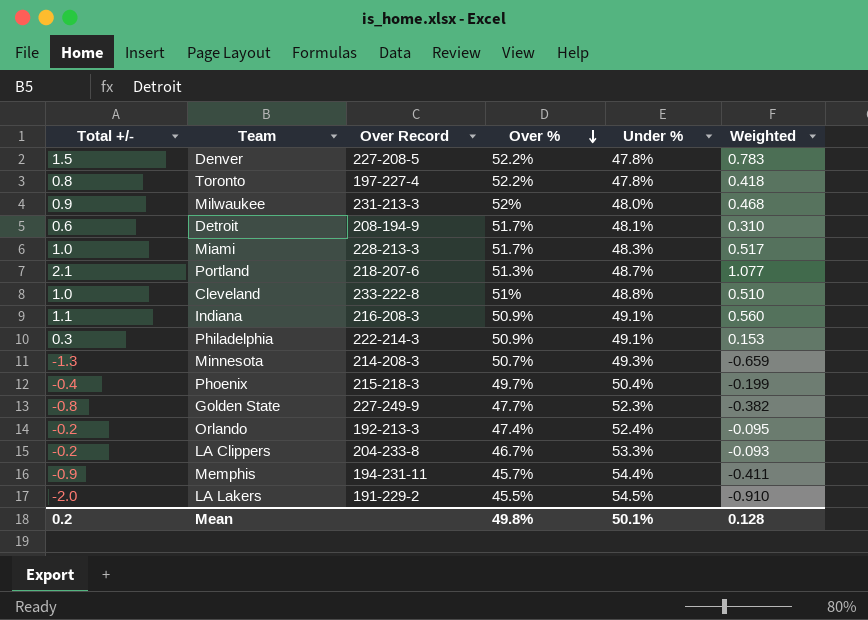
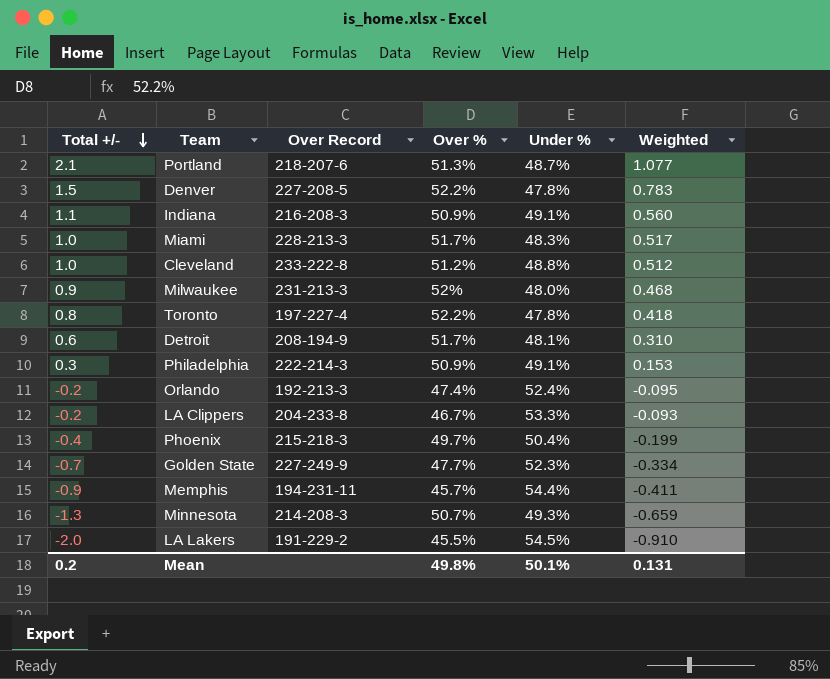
row order: Over % descending -> Total +/- descending
Cleveland | Over %: 51% -> 51.2%
Cleveland | Weighted: 0.510 -> 0.512
Golden State | Total +/-: -0.8 -> -0.7
Golden State | Weighted: -0.382 -> -0.334
Mean | Weighted: 0.128 -> 0.131

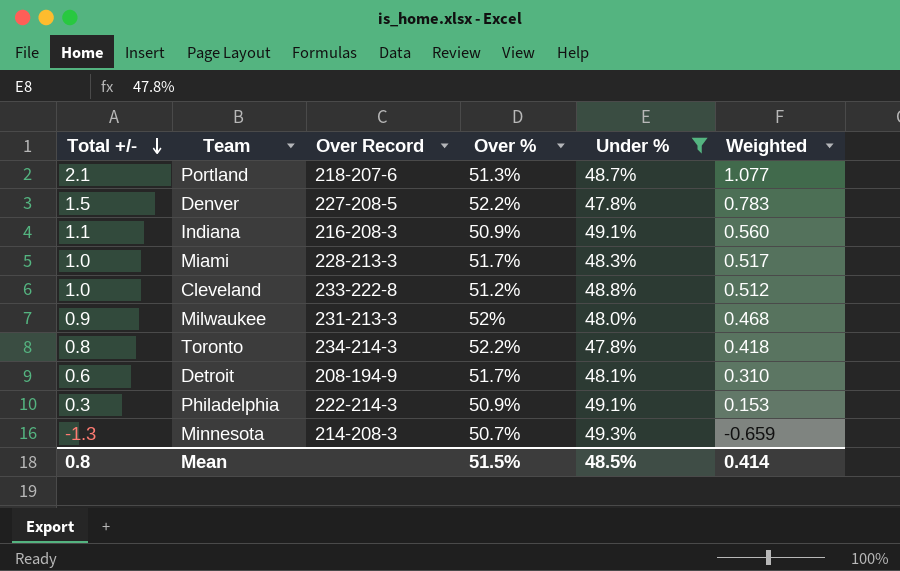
filter: none -> Under % <= 49.3%
Toronto | Over Record: 197-227-4 -> 234-214-3
Mean | Total +/-: 0.2 -> 0.8
Mean | Over %: 49.8% -> 51.5%
Mean | Under %: 50.1% -> 48.5%
Mean | Weighted: 0.131 -> 0.414

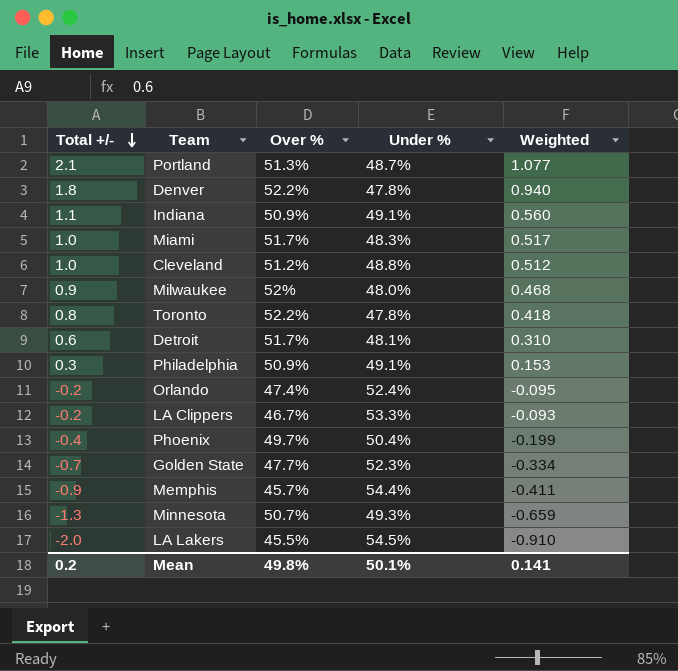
filter: Under % <= 49.3% -> none
column Over Record | position: 3 -> none
Denver | Total +/-: 1.5 -> 1.8
Denver | Weighted: 0.783 -> 0.940
Mean | Total +/-: 0.8 -> 0.2
Mean | Over %: 51.5% -> 49.8%
Mean | Under %: 48.5% -> 50.1%
Mean | Weighted: 0.414 -> 0.141

